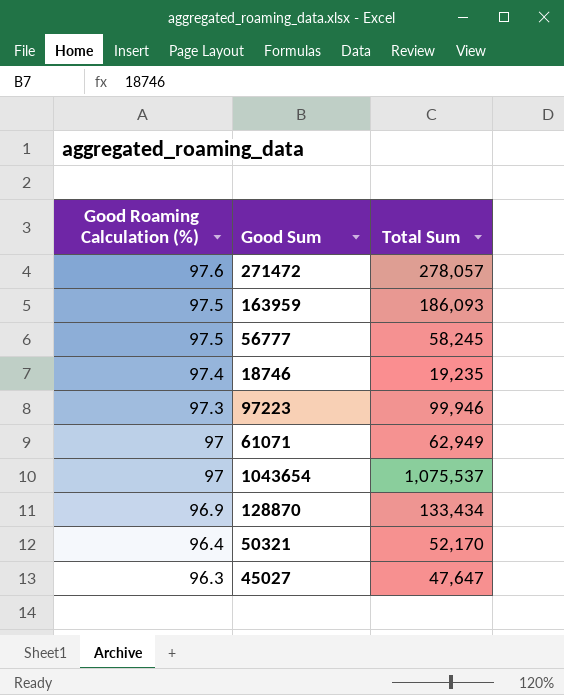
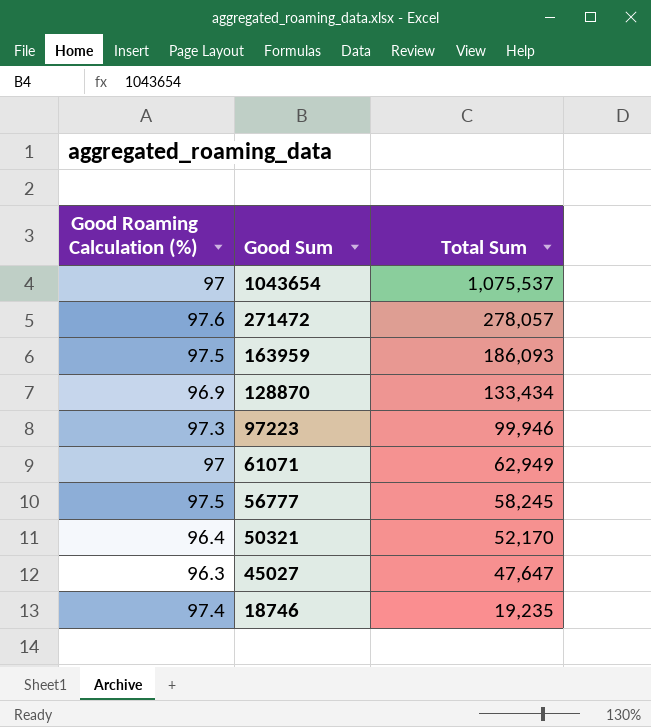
row order: Good Roaming Calculation (%) descending -> Good Sum descending

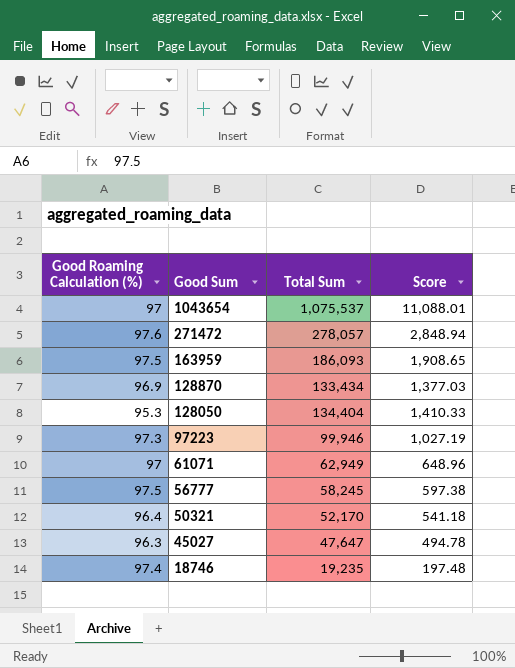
column Score | formula: none -> [Total Sum] / [Good Roaming Calculation (%)]
row 128050: none -> 95.3 | 134,404 | 1,410.33

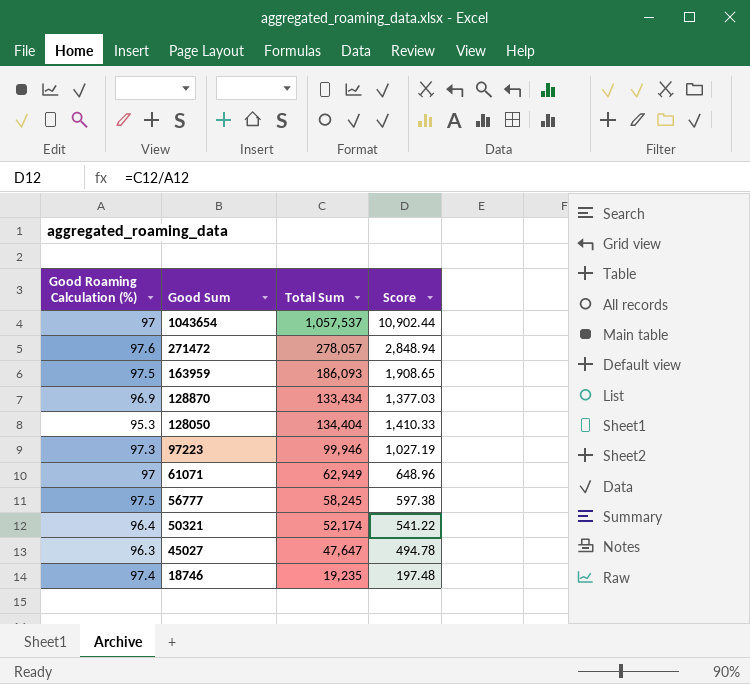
1043654 | Total Sum: 1,075,537 -> 1,057,537
1043654 | Score: 11,088.01 -> 10,902.44
50321 | Total Sum: 52,170 -> 52,174
50321 | Score: 541.18 -> 541.22

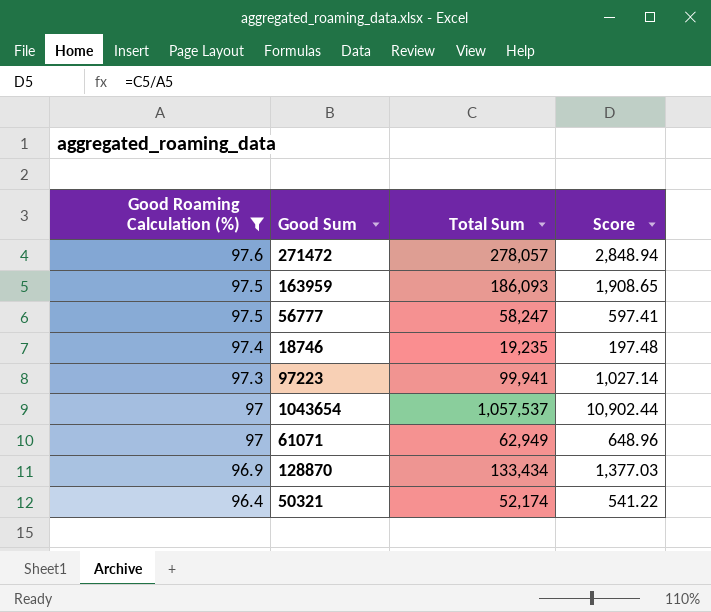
filter: none -> Good Roaming Calculation (%) >= 96.4
row order: Good Sum descending -> Good Roaming Calculation (%) descending
56777 | Total Sum: 58,245 -> 58,247
56777 | Score: 597.38 -> 597.41
97223 | Total Sum: 99,946 -> 99,941
97223 | Score: 1,027.19 -> 1,027.14

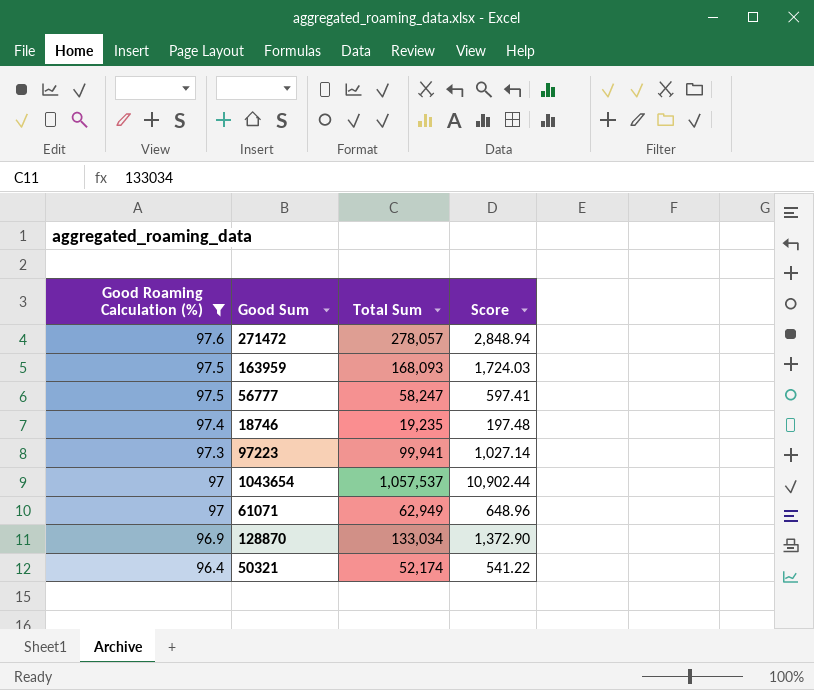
163959 | Total Sum: 186,093 -> 168,093
163959 | Score: 1,908.65 -> 1,724.03
128870 | Total Sum: 133,434 -> 133,034
128870 | Score: 1,377.03 -> 1,372.90

